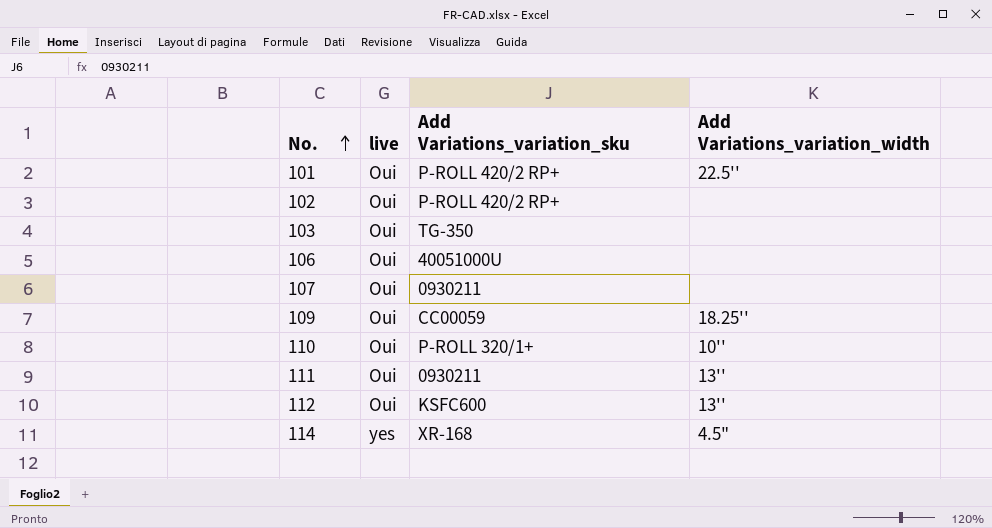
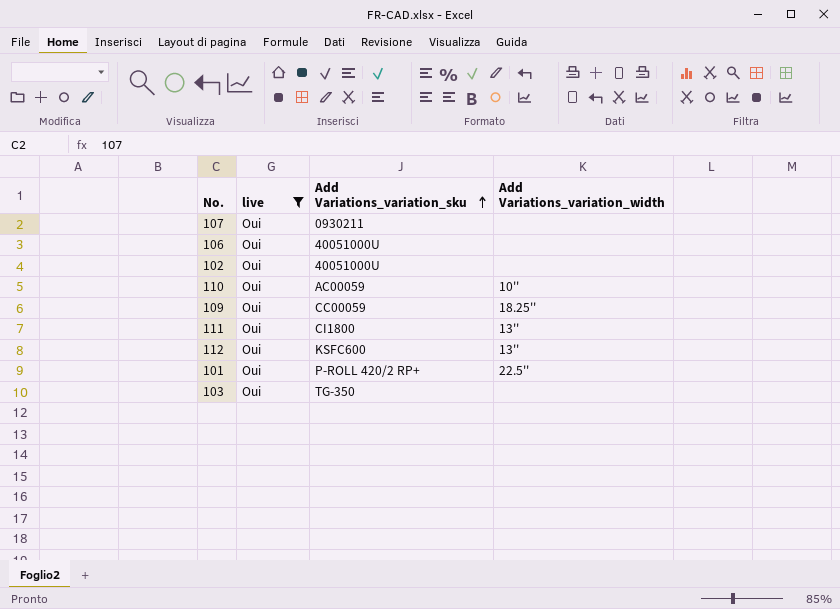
filter: none -> live = Oui
row order: No. ascending -> Add Variations_variation_sku ascending
102 | Add Variations_variation_sku: P-ROLL 420/2 RP+ -> 40051000U
110 | Add Variations_variation_sku: P-ROLL 320/1+ -> AC00059
111 | Add Variations_variation_sku: 0930211 -> CI1800

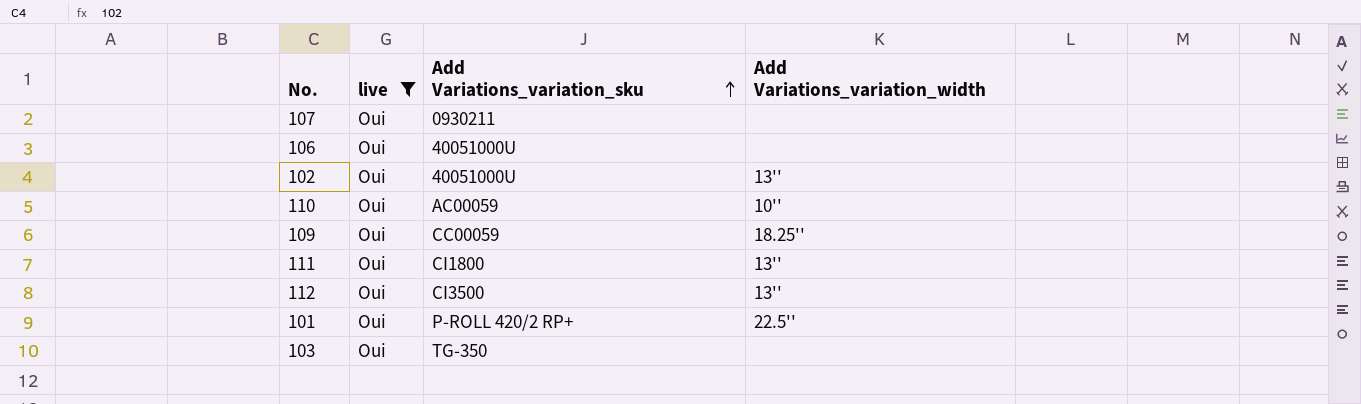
102 | Add Variations_variation_width: none -> 13''
112 | Add Variations_variation_sku: KSFC600 -> CI3500

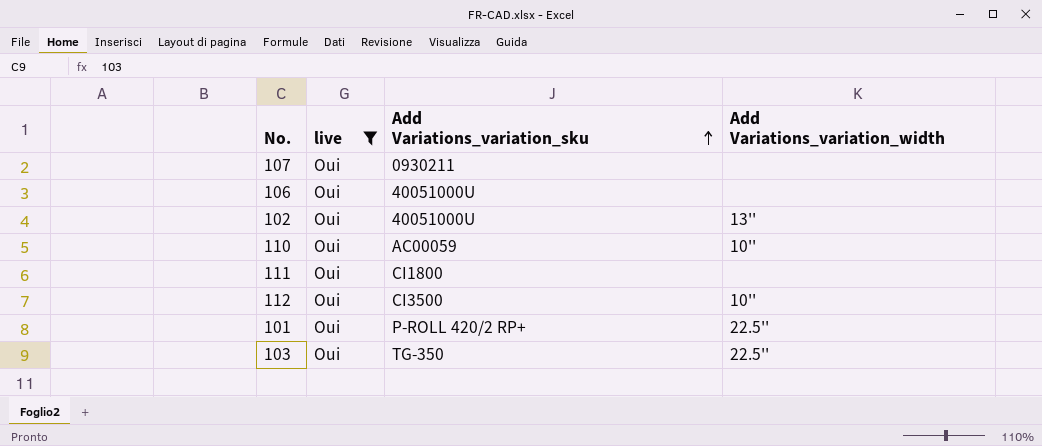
row 109: Oui | CC00059 | 18.25'' -> none
111 | Add Variations_variation_width: 13'' -> none
112 | Add Variations_variation_width: 13'' -> 10''
103 | Add Variations_variation_width: none -> 22.5''

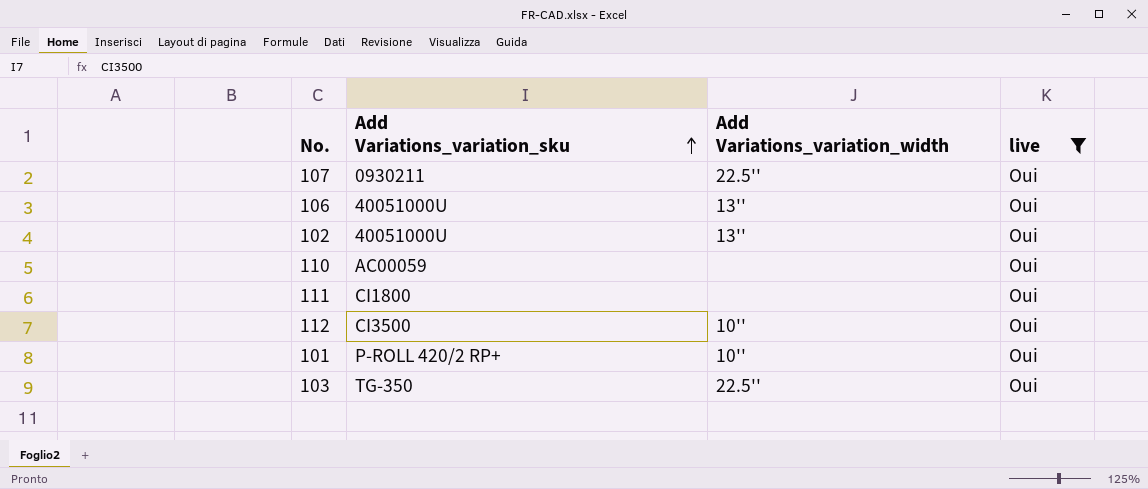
column live | position: 2 -> 4
107 | Add Variations_variation_width: none -> 22.5''
106 | Add Variations_variation_width: none -> 13''
110 | Add Variations_variation_width: 10'' -> none
101 | Add Variations_variation_width: 22.5'' -> 10''

